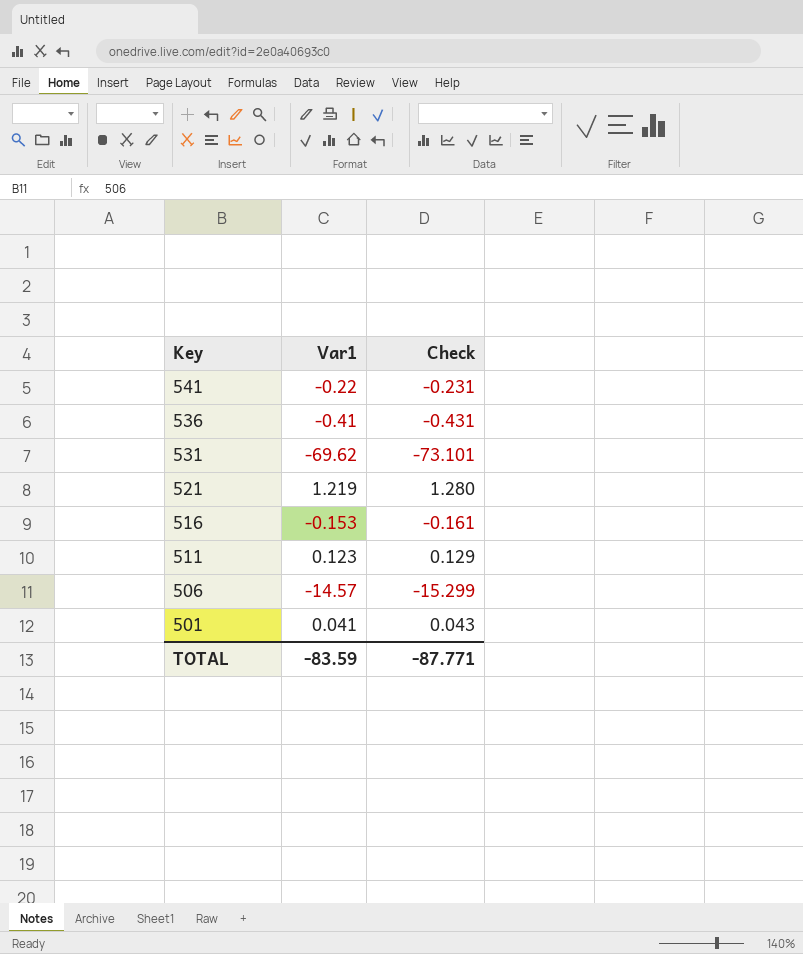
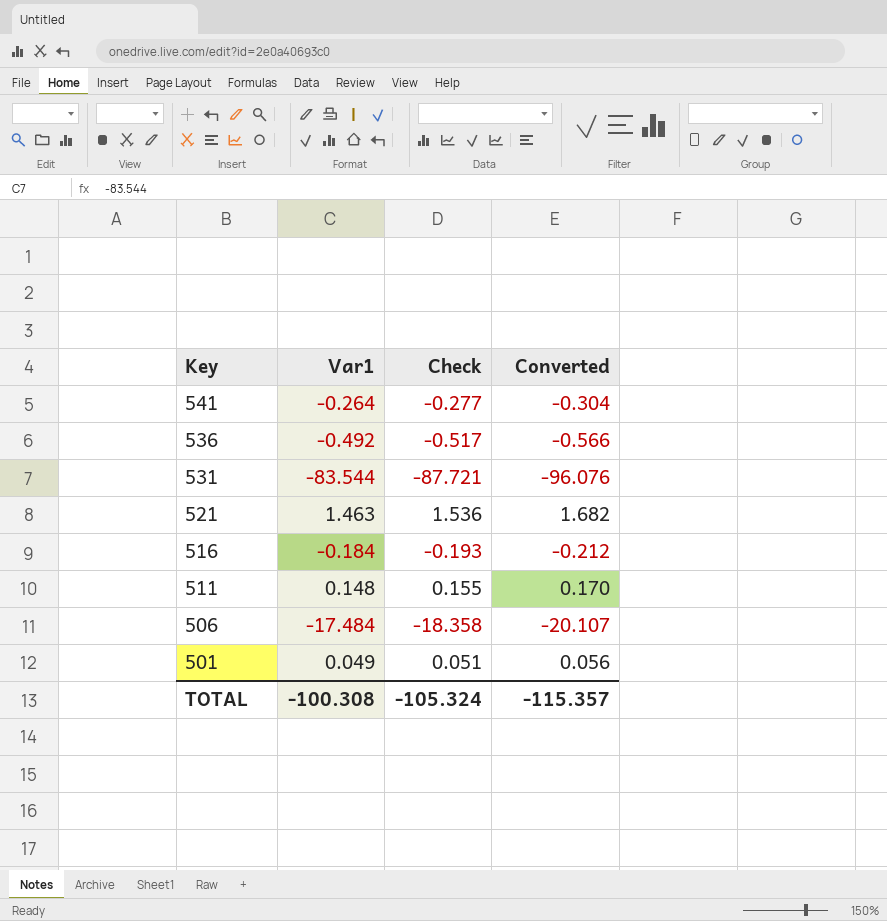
column Converted | formula: none -> [Var1] * 1.15
541 | Var1: -0.22 -> -0.264
541 | Check: -0.231 -> -0.277
536 | Var1: -0.41 -> -0.492
536 | Check: -0.431 -> -0.517
531 | Var1: -69.62 -> -83.544
531 | Check: -73.101 -> -87.721
521 | Var1: 1.219 -> 1.463
521 | Check: 1.280 -> 1.536
516 | Var1: -0.153 -> -0.184
516 | Check: -0.161 -> -0.193
511 | Var1: 0.123 -> 0.148
511 | Check: 0.129 -> 0.155
506 | Var1: -14.57 -> -17.484
506 | Check: -15.299 -> -18.358
501 | Var1: 0.041 -> 0.049
501 | Check: 0.043 -> 0.051
TOTAL | Var1: -83.59 -> -100.308
TOTAL | Check: -87.771 -> -105.324

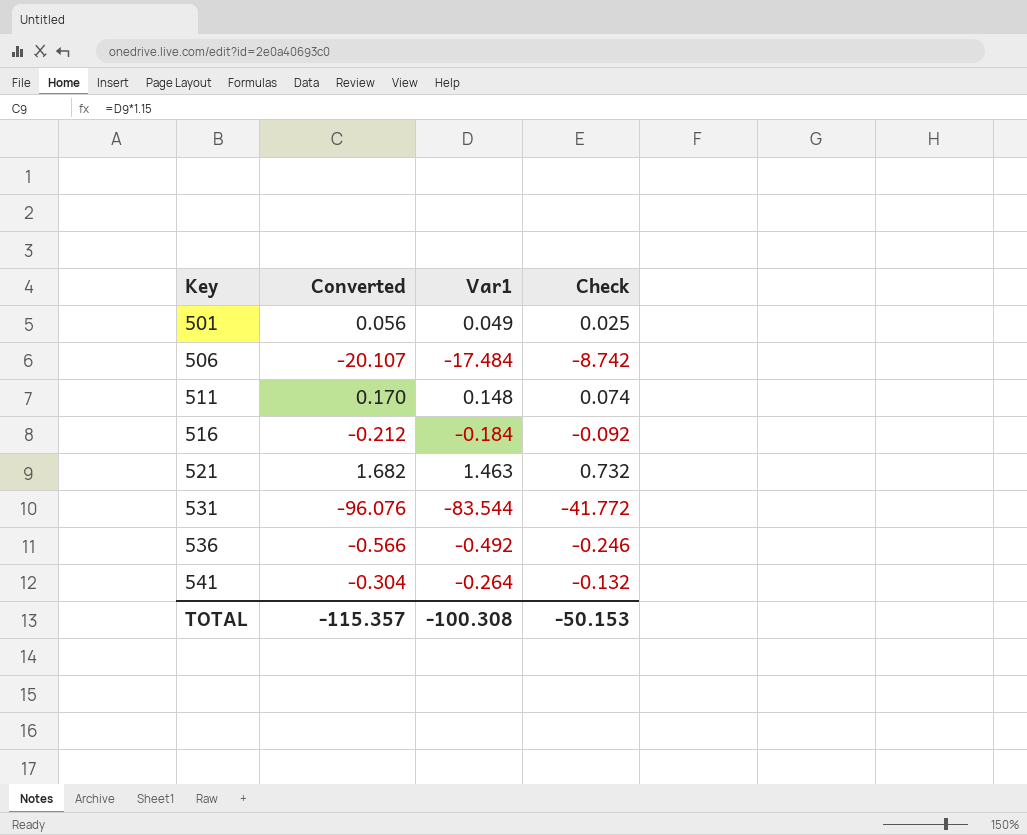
row order: Key descending -> Key ascending
column Converted | position: 4 -> 2
column Check | formula: [Var1] * 1.05 -> [Var1] * 0.5
TOTAL | Check: -105.324 -> -50.153

